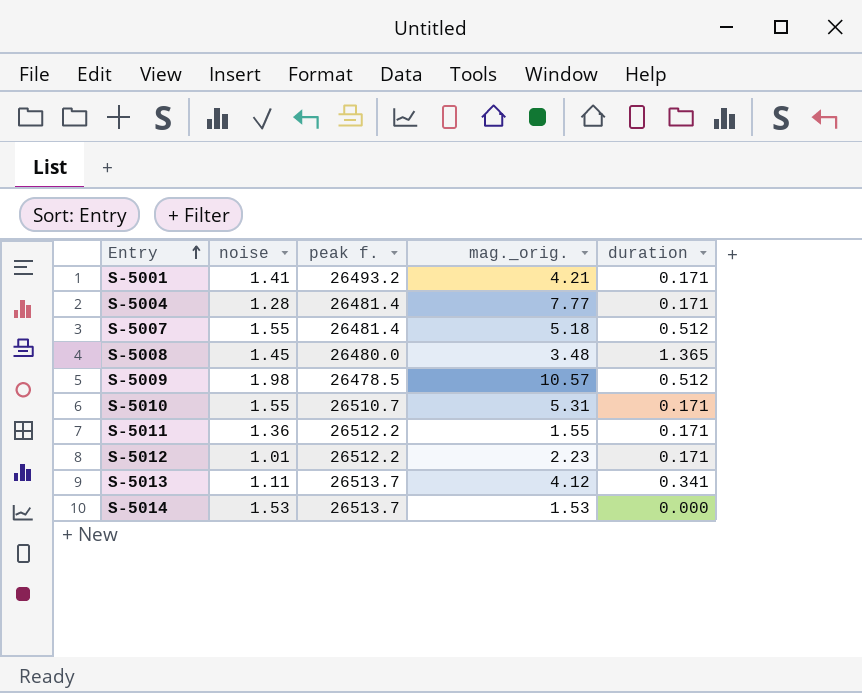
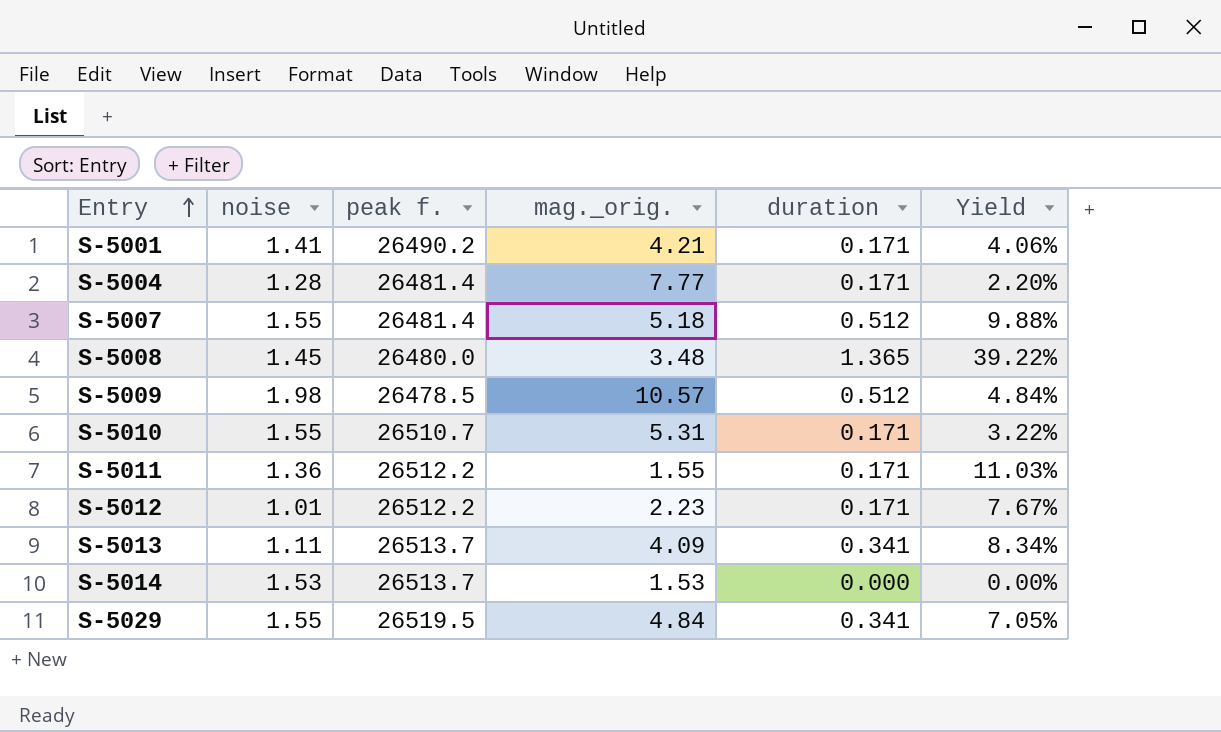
column Yield | formula: none -> [duration] / [mag._orig.]
S-5001 | peak f.: 26493.2 -> 26490.2
S-5013 | mag._orig.: 4.12 -> 4.09
row S-5029: none -> 1.55 | 26519.5 | 4.84 | 0.341 | 7.05%

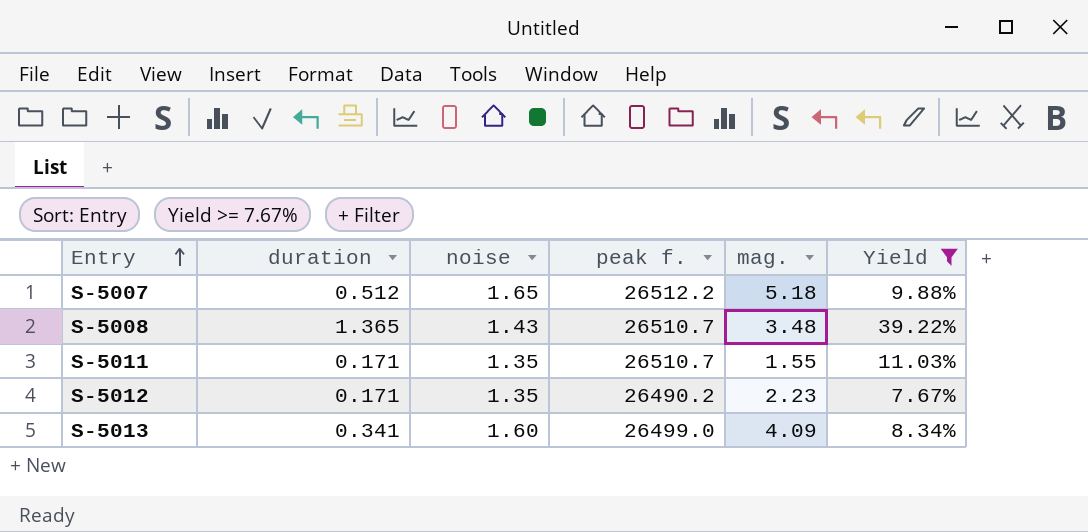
filter: none -> Yield >= 7.67%
column duration | position: 5 -> 2
column name: mag._orig. -> mag.
S-5007 | noise: 1.55 -> 1.65
S-5007 | peak f.: 26481.4 -> 26512.2
S-5008 | noise: 1.45 -> 1.43
S-5008 | peak f.: 26480.0 -> 26510.7
S-5011 | noise: 1.36 -> 1.35
S-5011 | peak f.: 26512.2 -> 26510.7
S-5012 | noise: 1.01 -> 1.35
S-5012 | peak f.: 26512.2 -> 26490.2
S-5013 | noise: 1.11 -> 1.60
S-5013 | peak f.: 26513.7 -> 26499.0

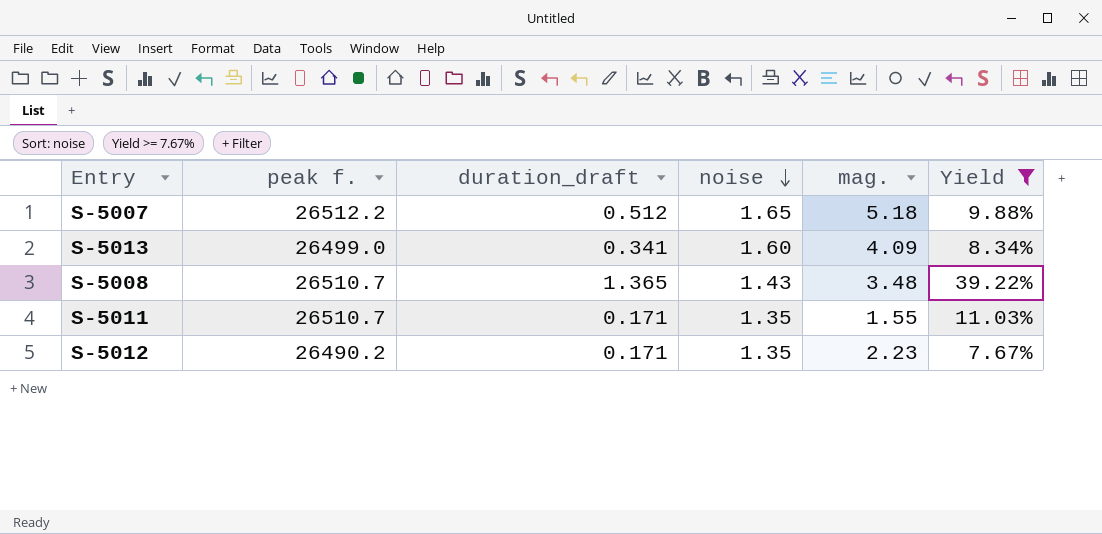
row order: Entry ascending -> noise descending
column peak f. | position: 4 -> 2
column name: duration -> duration_draft

